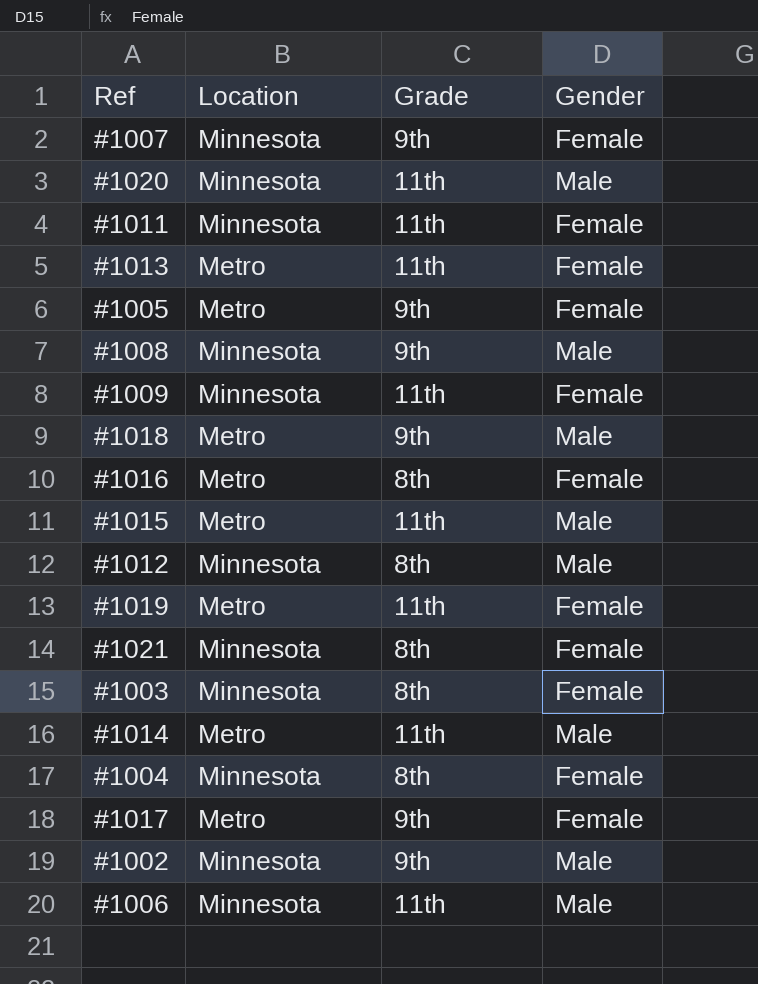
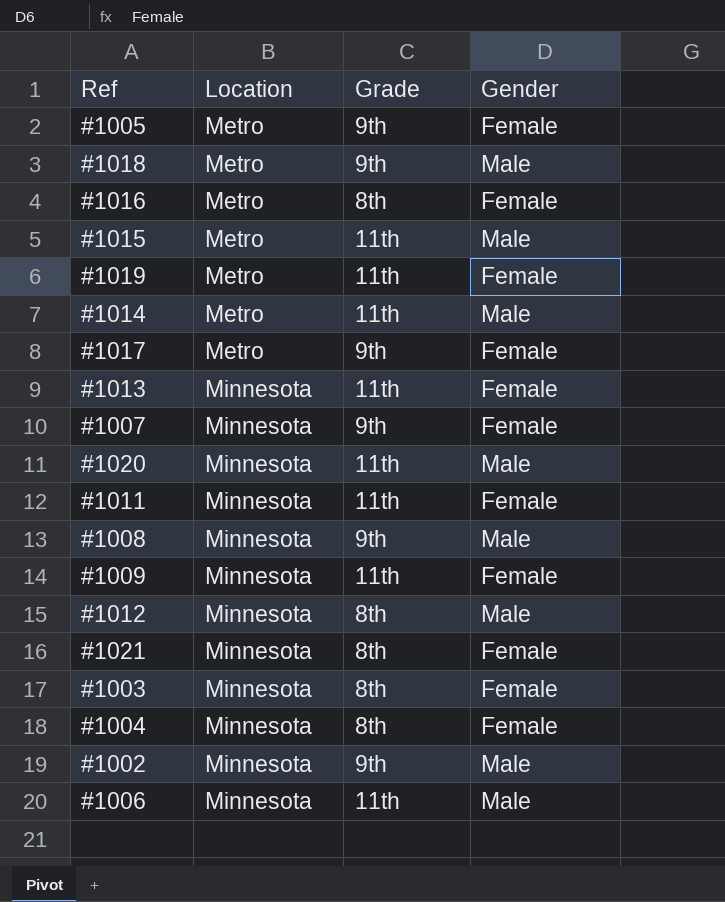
row order: none -> Location ascending
#1013 | Location: Metro -> Minnesota

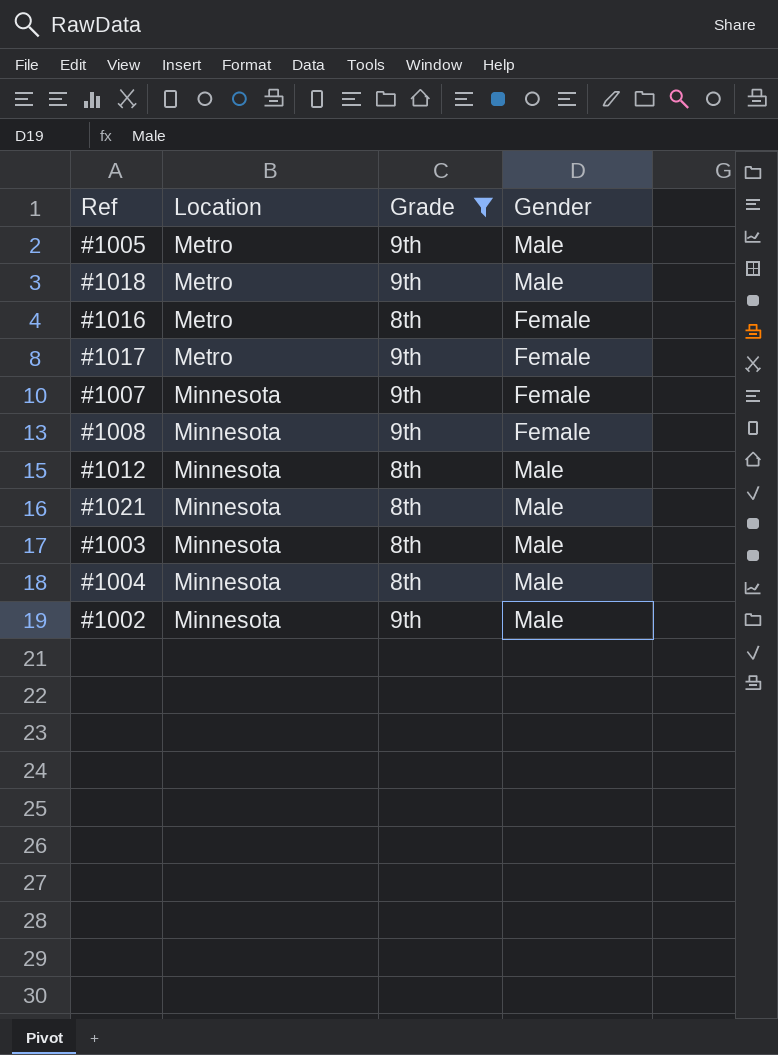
filter: none -> Grade != 11th
#1005 | Gender: Female -> Male
#1008 | Gender: Male -> Female
#1021 | Gender: Female -> Male
#1003 | Gender: Female -> Male
#1004 | Gender: Female -> Male

